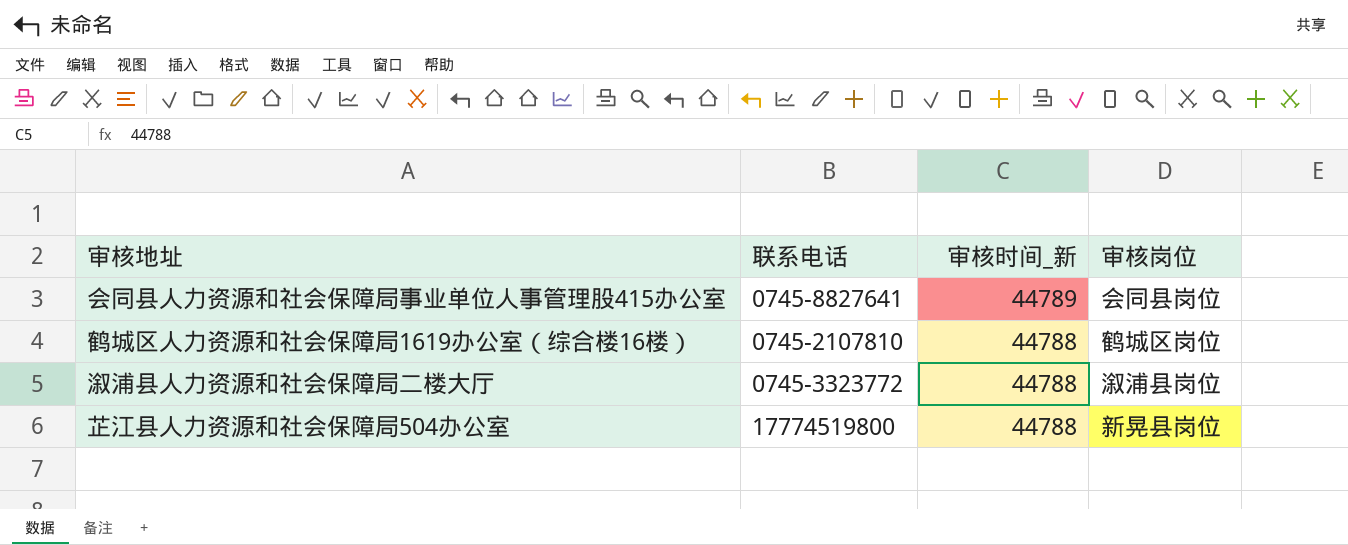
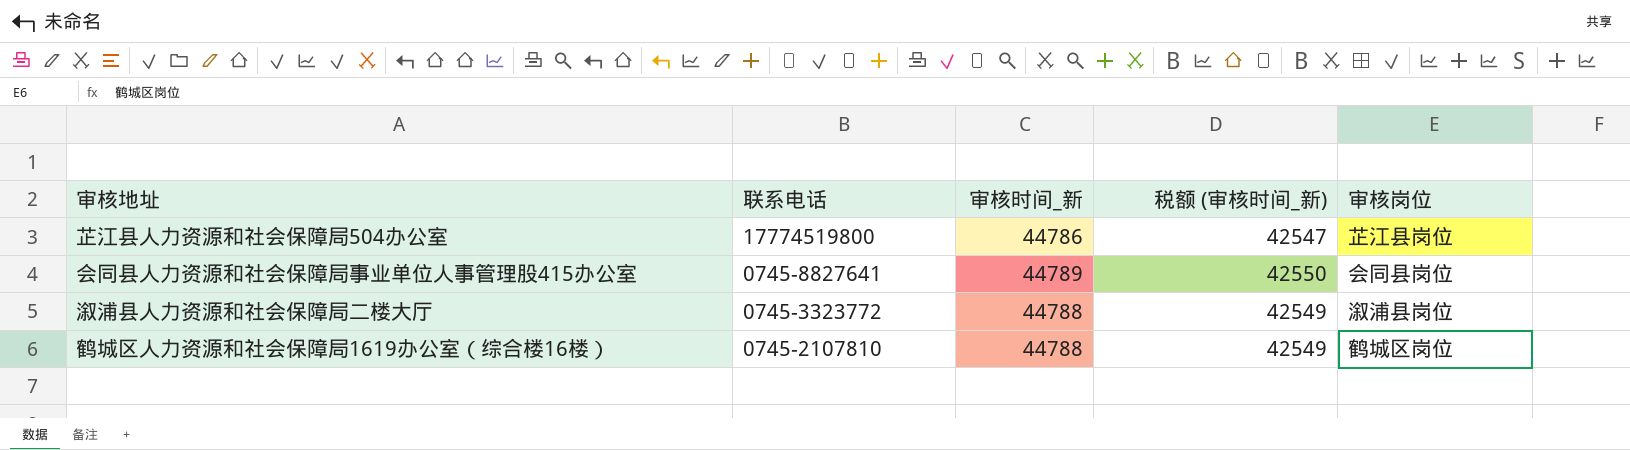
row order: 审核时间_新 descending -> 联系电话 descending
column 税额 (审核时间_新) | formula: none -> [审核时间_新] * 0.95
芷江县人力资源和社会保障局504办公室 | 审核时间_新: 44788 -> 44786
芷江县人力资源和社会保障局504办公室 | 审核岗位: 新晃县岗位 -> 芷江县岗位

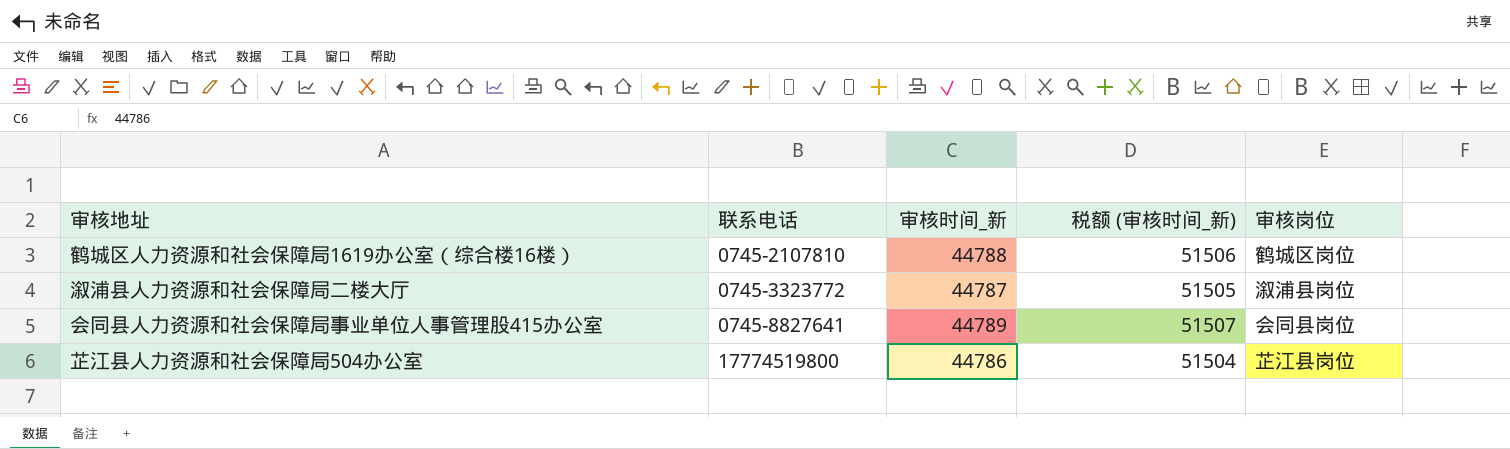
row order: 联系电话 descending -> 联系电话 ascending
column 税额 (审核时间_新) | formula: [审核时间_新] * 0.95 -> [审核时间_新] * 1.15
溆浦县人力资源和社会保障局二楼大厅 | 审核时间_新: 44788 -> 44787

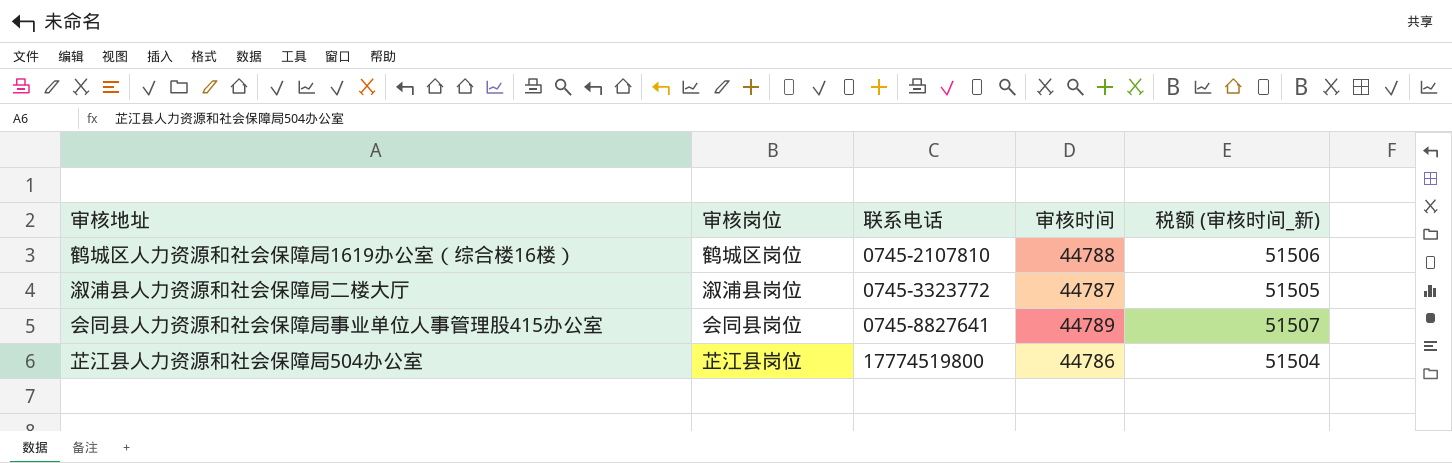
column 审核岗位 | position: 5 -> 2
column name: 审核时间_新 -> 审核时间

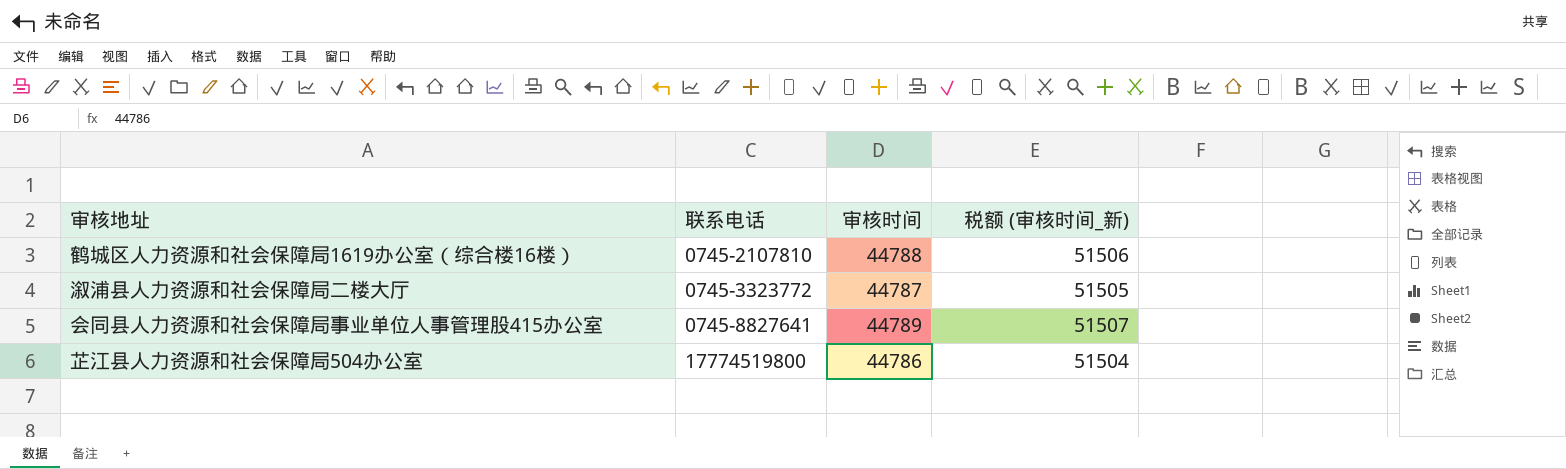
column 审核岗位 | position: 2 -> none

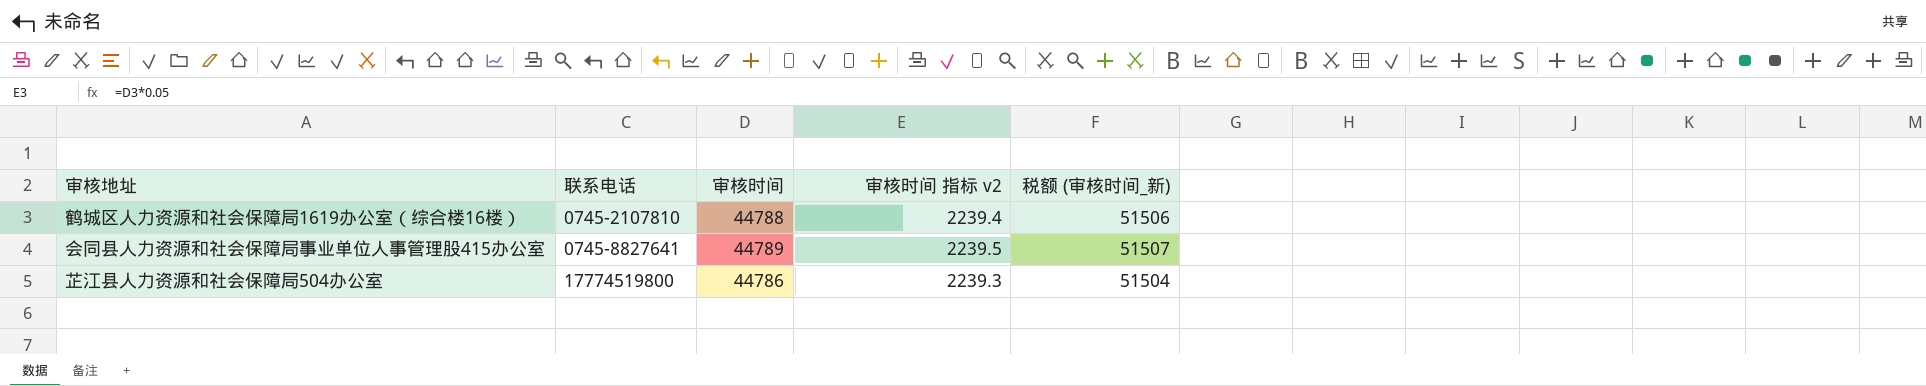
column 审核时间 指标 v2 | formula: none -> [审核时间] * 0.05
row 溆浦县人力资源和社会保障局二楼大厅: 0745-3323772 | 44787 | 51505 -> none

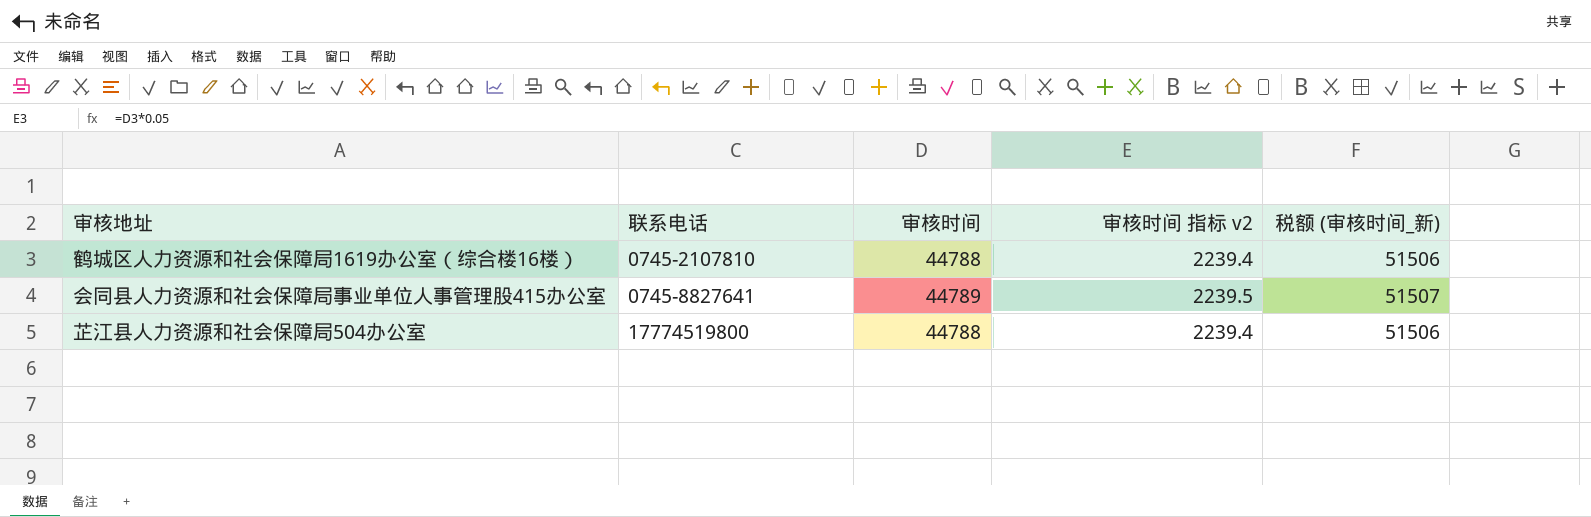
芷江县人力资源和社会保障局504办公室 | 审核时间: 44786 -> 44788
芷江县人力资源和社会保障局504办公室 | 审核时间 指标 v2: 2239.3 -> 2239.4
芷江县人力资源和社会保障局504办公室 | 税额 (审核时间_新): 51504 -> 51506

